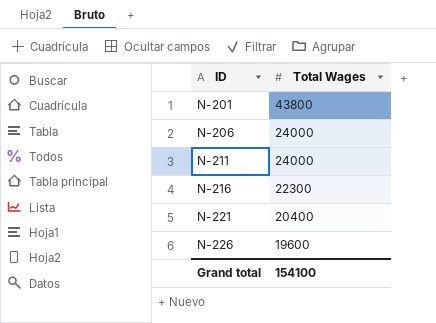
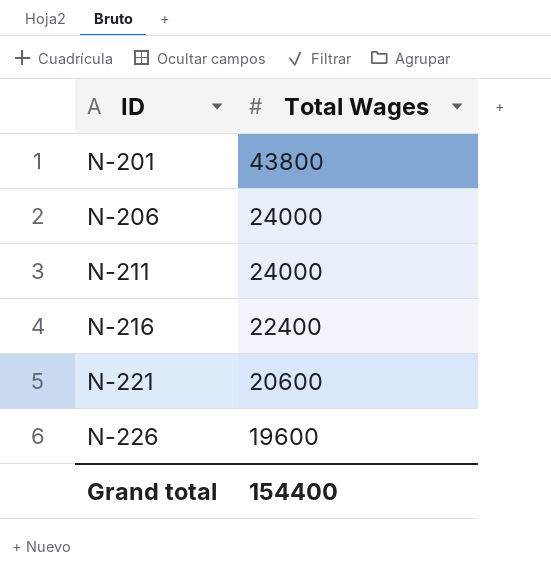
N-216 | Total Wages: 22300 -> 22400
N-221 | Total Wages: 20400 -> 20600
Grand total | Total Wages: 154100 -> 154400

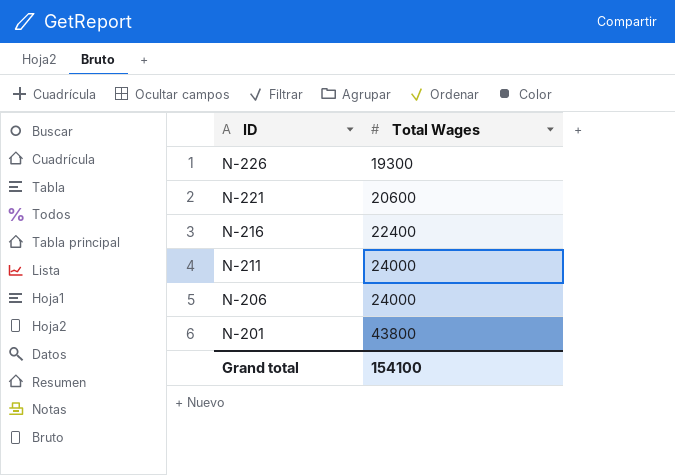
row order: ID ascending -> ID descending
N-226 | Total Wages: 19600 -> 19300
Grand total | Total Wages: 154400 -> 154100

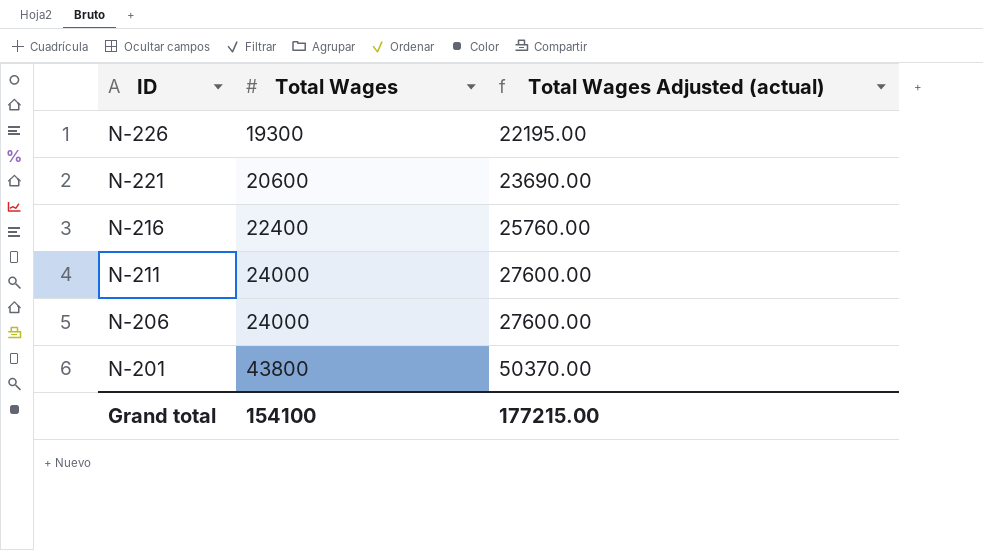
column Total Wages Adjusted (actual) | formula: none -> [Total Wages] * 1.15

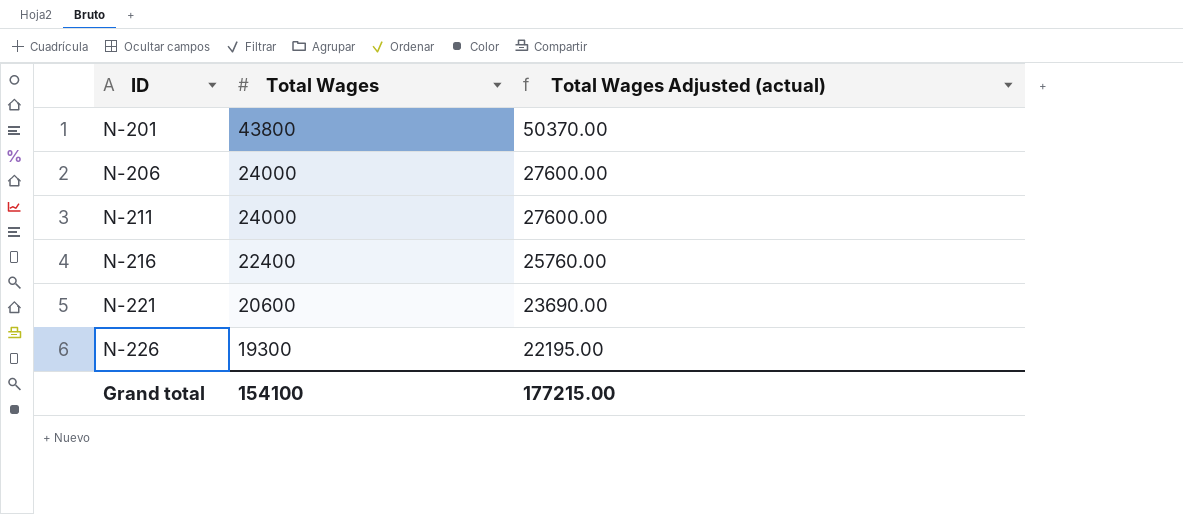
row order: ID descending -> ID ascending

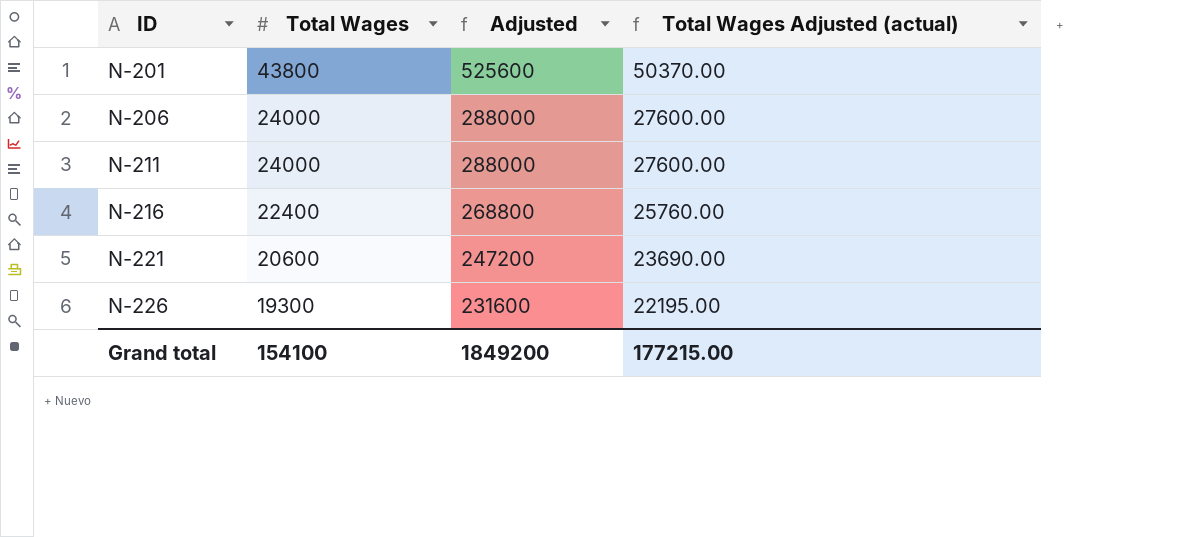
column Adjusted | formula: none -> [Total Wages] * 12

